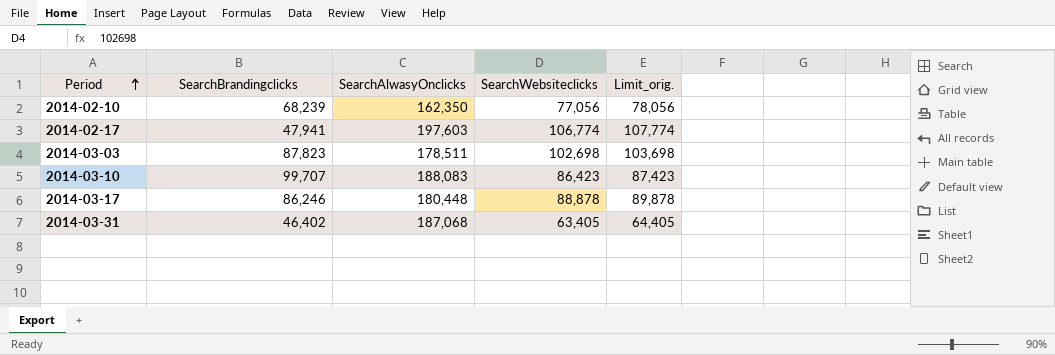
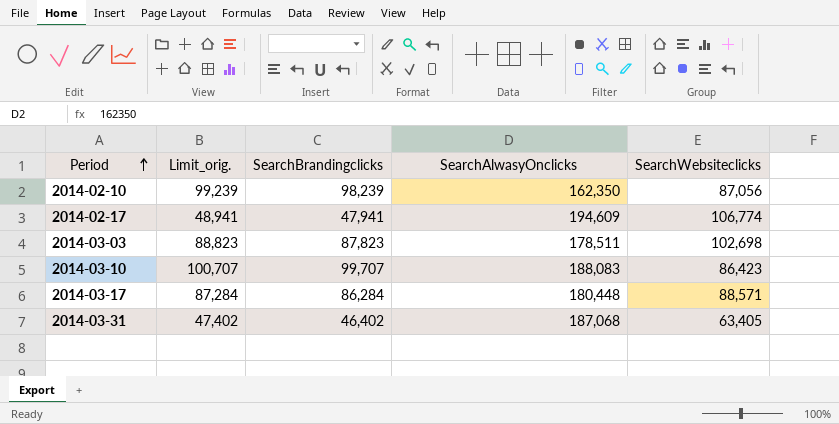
column Limit_orig. | formula: [SearchWebsiteclicks] + 1000 -> [SearchBrandingclicks] + 1000
column Limit_orig. | position: 5 -> 2
2014-02-10 | SearchBrandingclicks: 68,239 -> 98,239
2014-02-10 | SearchWebsiteclicks: 77,056 -> 87,056
2014-02-17 | SearchAlwasyOnclicks: 197,603 -> 194,609
2014-03-17 | SearchBrandingclicks: 86,246 -> 86,284
2014-03-17 | SearchWebsiteclicks: 88,878 -> 88,571

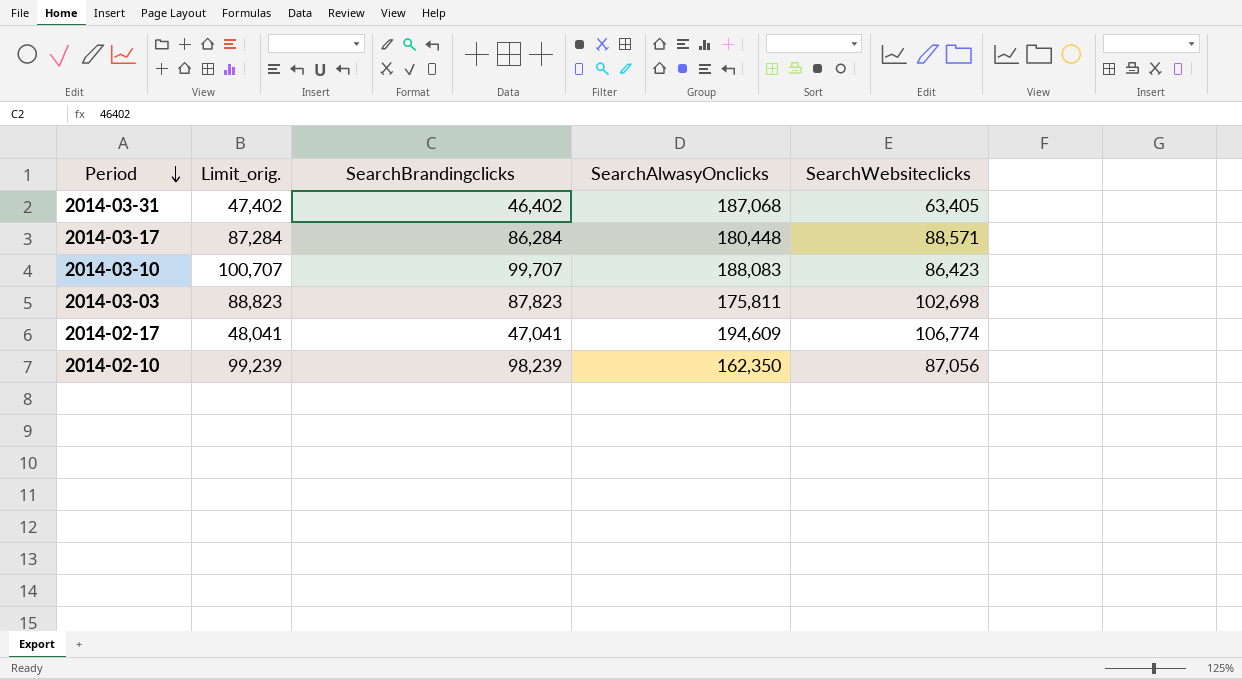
row order: Period ascending -> Period descending
2014-03-03 | SearchAlwasyOnclicks: 178,511 -> 175,811
2014-02-17 | Limit_orig.: 48,941 -> 48,041
2014-02-17 | SearchBrandingclicks: 47,941 -> 47,041

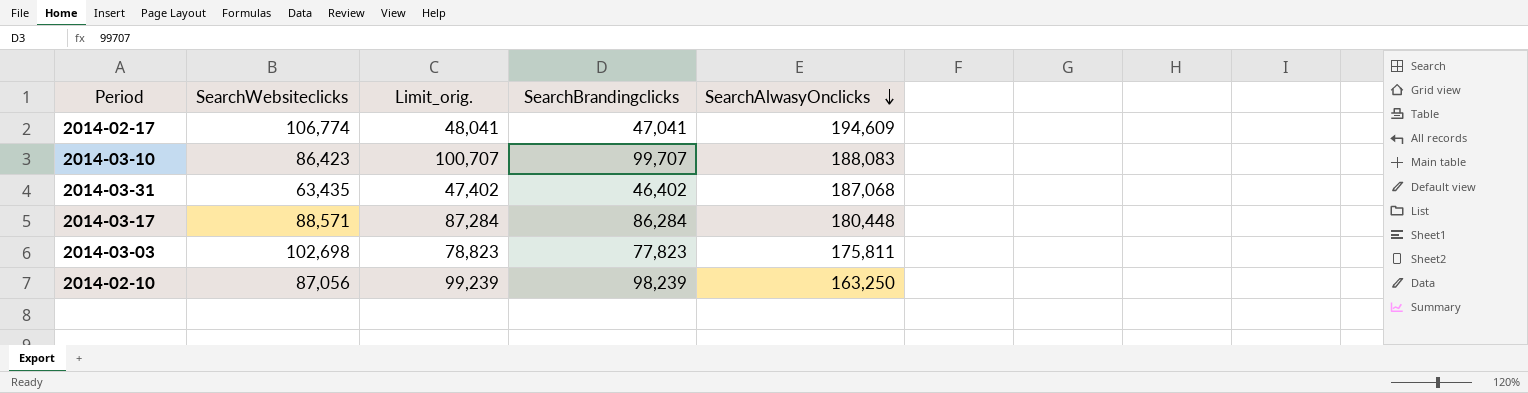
row order: Period descending -> SearchAlwasyOnclicks descending
column SearchWebsiteclicks | position: 5 -> 2
2014-03-31 | SearchWebsiteclicks: 63,405 -> 63,435
2014-03-03 | Limit_orig.: 88,823 -> 78,823
2014-03-03 | SearchBrandingclicks: 87,823 -> 77,823
2014-02-10 | SearchAlwasyOnclicks: 162,350 -> 163,250

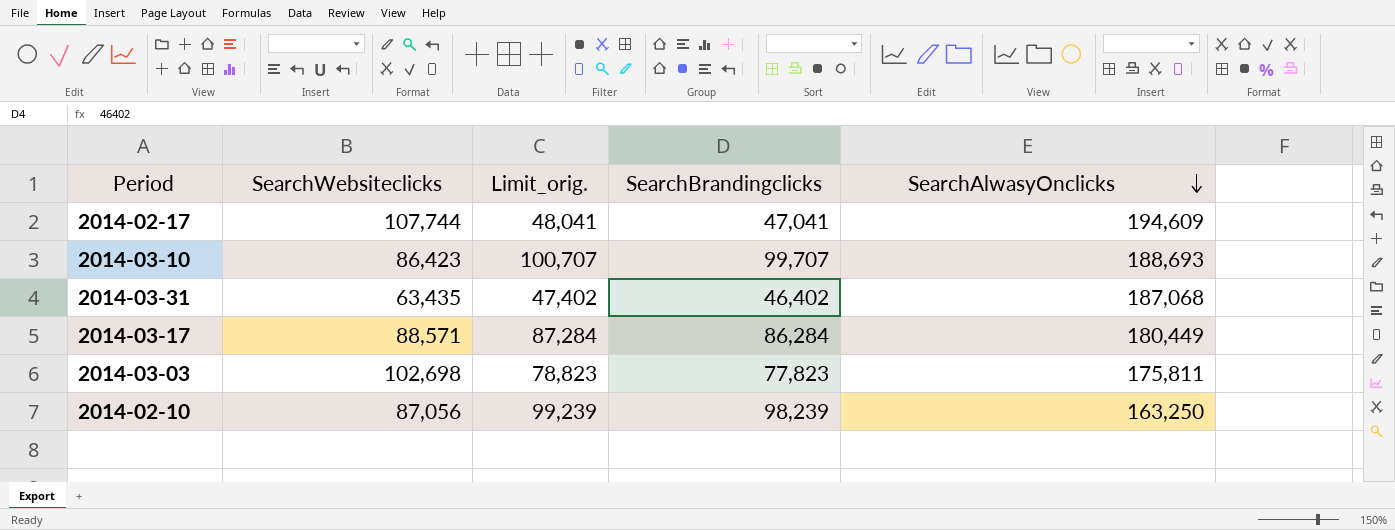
2014-02-17 | SearchWebsiteclicks: 106,774 -> 107,744
2014-03-10 | SearchAlwasyOnclicks: 188,083 -> 188,693
2014-03-17 | SearchAlwasyOnclicks: 180,448 -> 180,449

